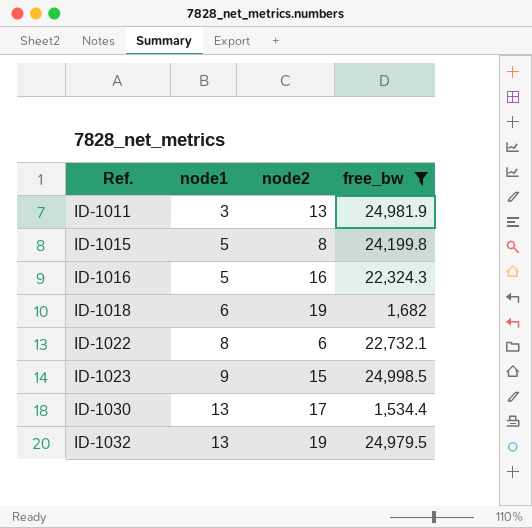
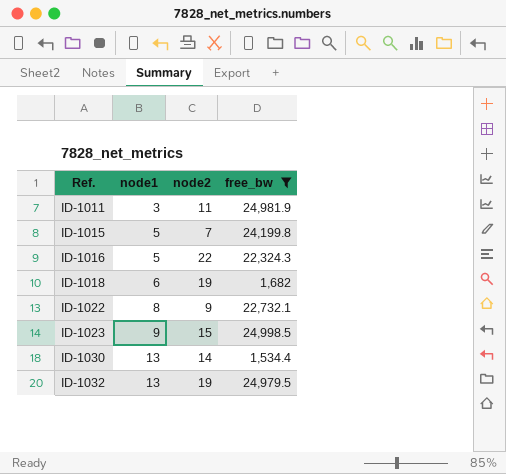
ID-1011 | node2: 13 -> 11
ID-1015 | node2: 8 -> 7
ID-1016 | node2: 16 -> 22
ID-1022 | node2: 6 -> 9
ID-1030 | node2: 17 -> 14

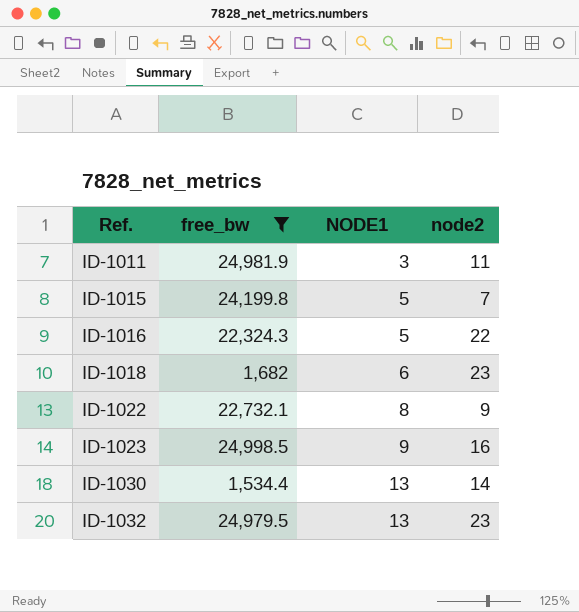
column free_bw | position: 4 -> 2
column name: node1 -> NODE1
ID-1018 | node2: 19 -> 23
ID-1023 | node2: 15 -> 16
ID-1032 | node2: 19 -> 23

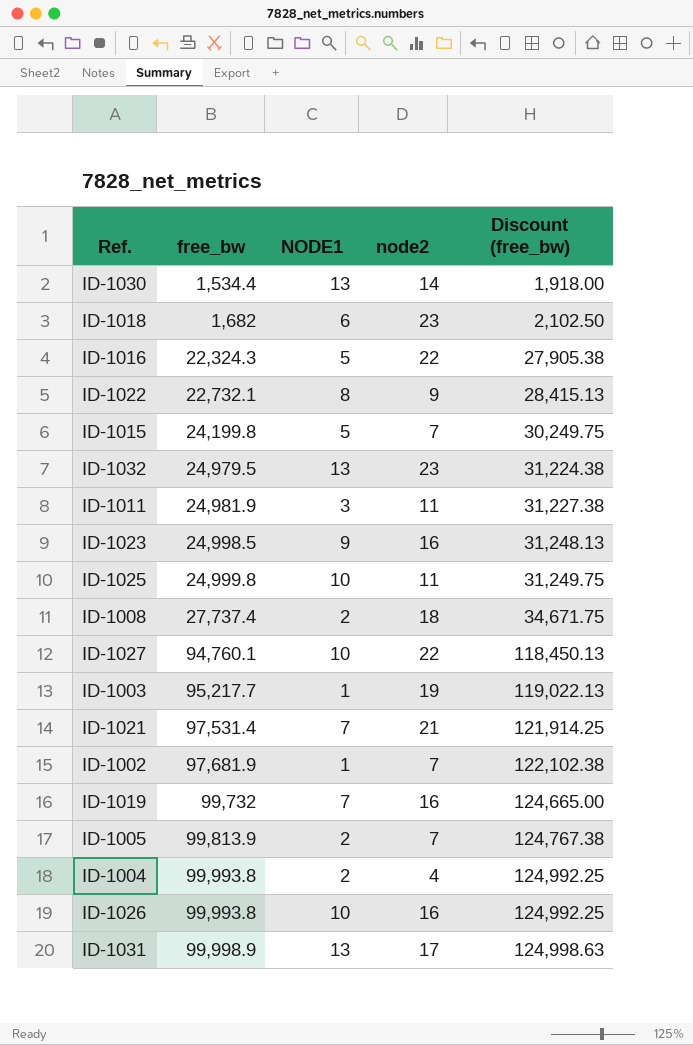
filter: free_bw <= 24,998.5 -> none
row order: Ref. ascending -> free_bw ascending
column Discount (free_bw) | formula: none -> [free_bw] * 1.25

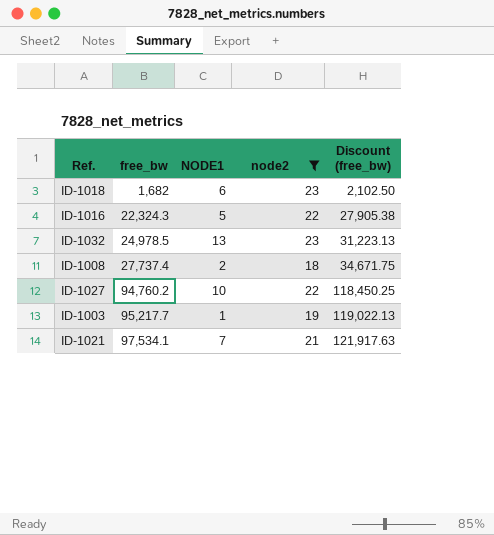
filter: none -> node2 >= 18
ID-1032 | free_bw: 24,979.5 -> 24,978.5
ID-1032 | Discount (free_bw): 31,224.38 -> 31,223.13
ID-1027 | free_bw: 94,760.1 -> 94,760.2
ID-1027 | Discount (free_bw): 118,450.13 -> 118,450.25
ID-1021 | free_bw: 97,531.4 -> 97,534.1
ID-1021 | Discount (free_bw): 121,914.25 -> 121,917.63

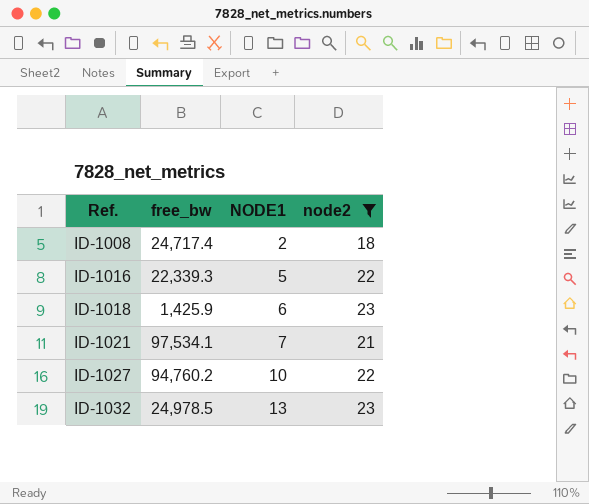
row order: free_bw ascending -> Ref. ascending
column Discount (free_bw) | formula: [free_bw] * 1.25 -> none
row ID-1003: 95,217.7 | 1 | 19 | 119,022.13 -> none
ID-1008 | free_bw: 27,737.4 -> 24,717.4
ID-1016 | free_bw: 22,324.3 -> 22,339.3
ID-1018 | free_bw: 1,682 -> 1,425.9

